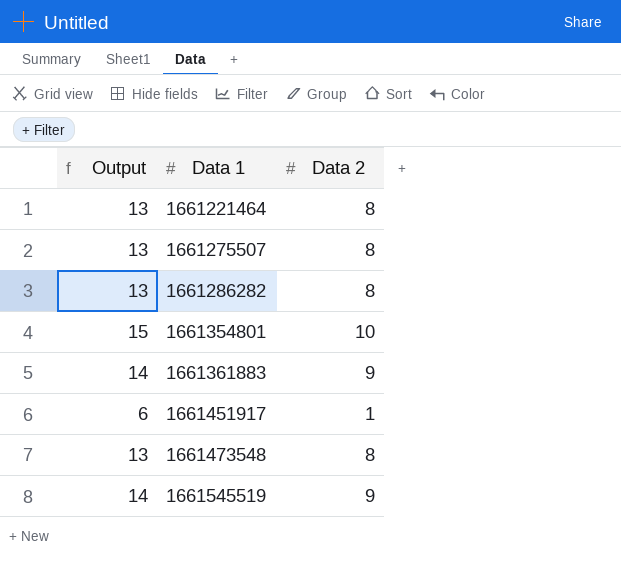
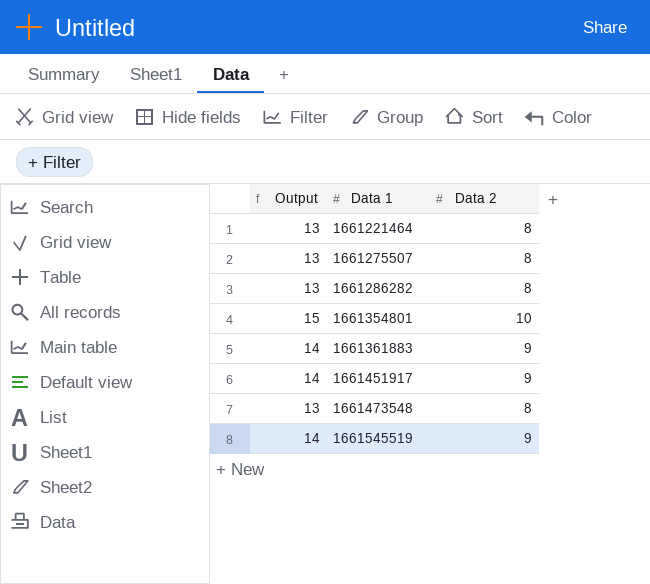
1661451917 | Output: 6 -> 14
1661451917 | Data 2: 1 -> 9

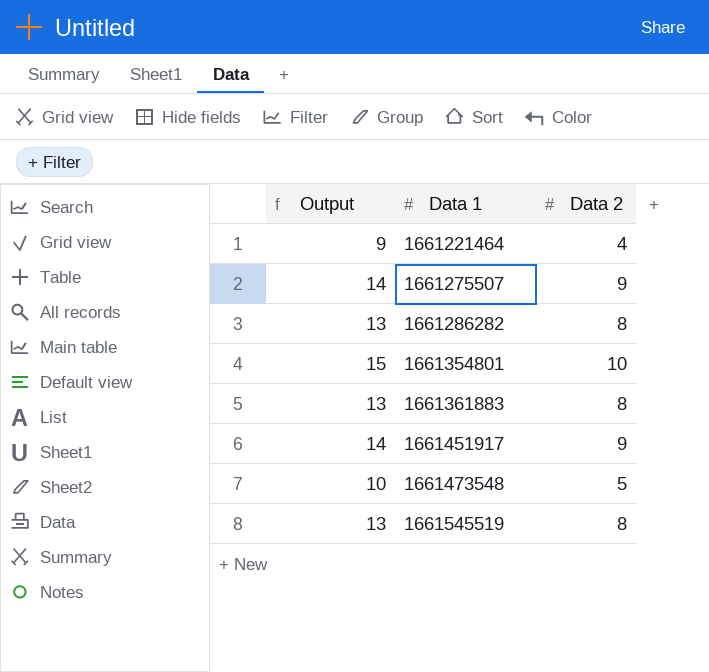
1661221464 | Output: 13 -> 9
1661221464 | Data 2: 8 -> 4
1661275507 | Output: 13 -> 14
1661275507 | Data 2: 8 -> 9
1661361883 | Output: 14 -> 13
1661361883 | Data 2: 9 -> 8
1661473548 | Output: 13 -> 10
1661473548 | Data 2: 8 -> 5
1661545519 | Output: 14 -> 13
1661545519 | Data 2: 9 -> 8

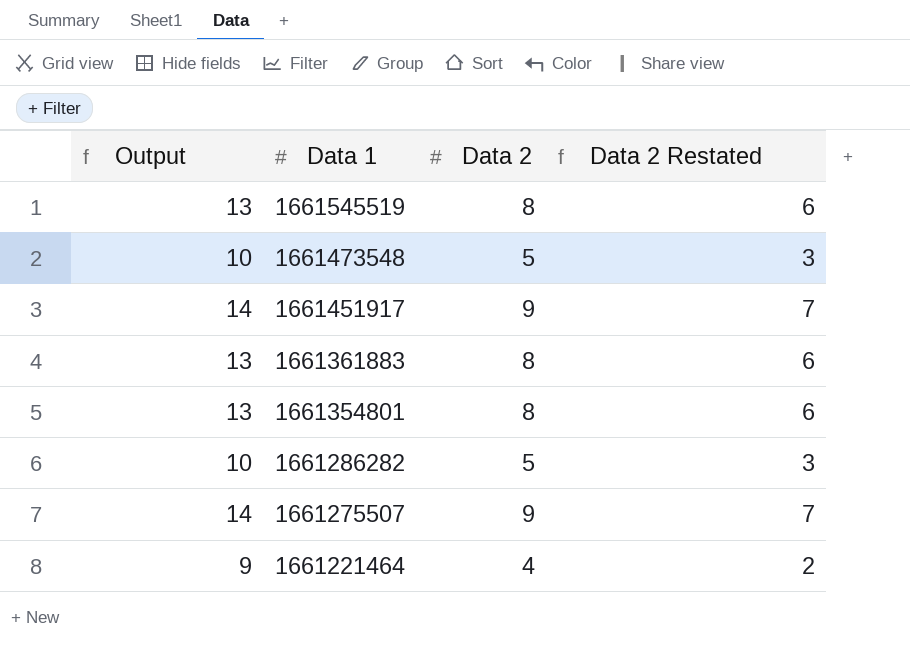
row order: Data 1 ascending -> Data 1 descending
column Data 2 Restated | formula: none -> [Data 2] - 2
1661354801 | Output: 15 -> 13
1661354801 | Data 2: 10 -> 8
1661286282 | Output: 13 -> 10
1661286282 | Data 2: 8 -> 5

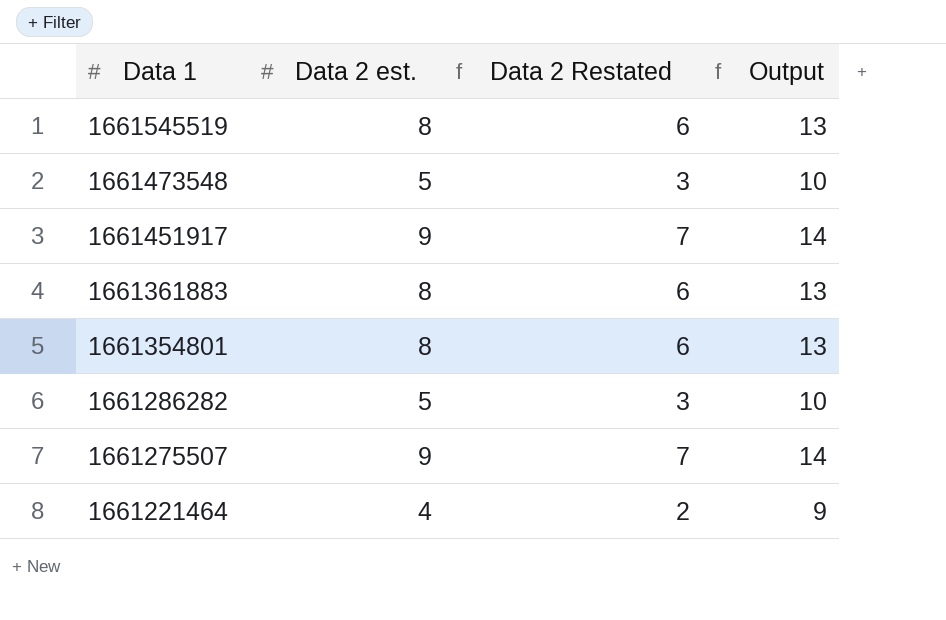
column name: Data 2 -> Data 2 est.
column Output | position: 1 -> 4

